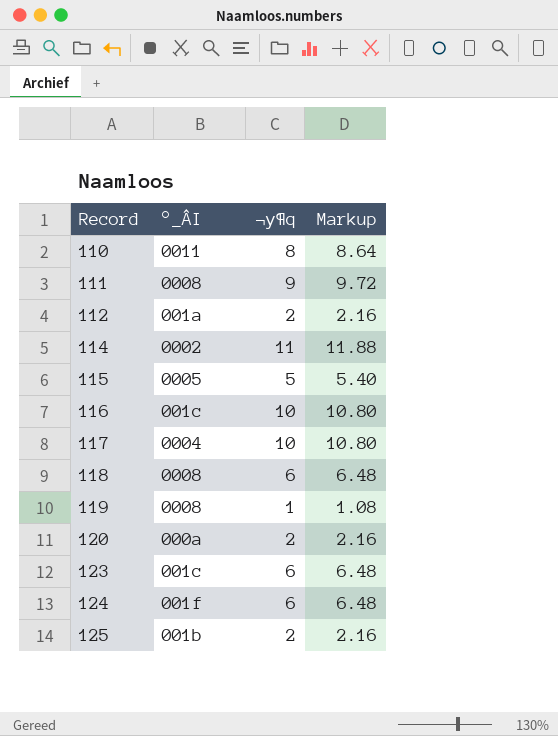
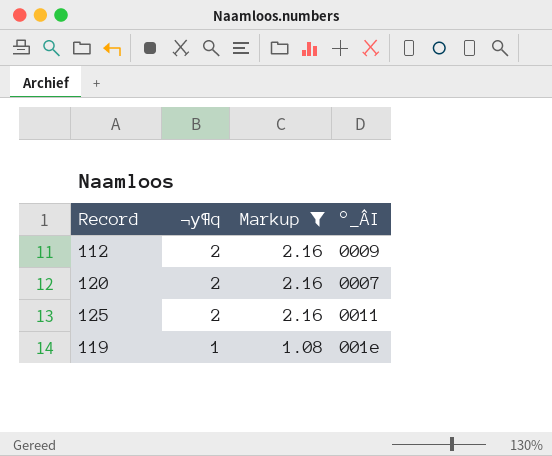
filter: none -> Markup <= 2.16
row order: Record ascending -> ¬y¶q descending
column °_ÂI | position: 2 -> 4
112 | °_ÂI: 001a -> 0009
120 | °_ÂI: 000a -> 0007
125 | °_ÂI: 001b -> 0011
119 | °_ÂI: 0008 -> 001e

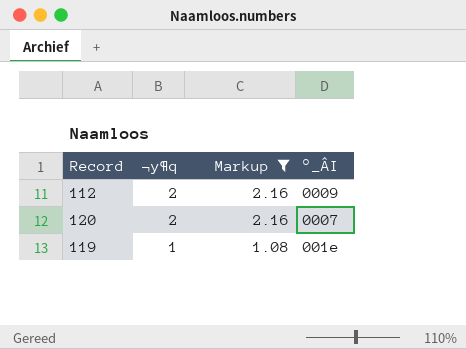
row 125: 2 | 2.16 | 0011 -> none

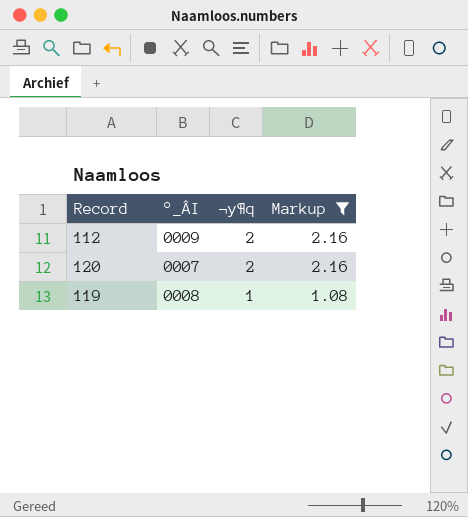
column °_ÂI | position: 4 -> 2
119 | °_ÂI: 001e -> 0008

